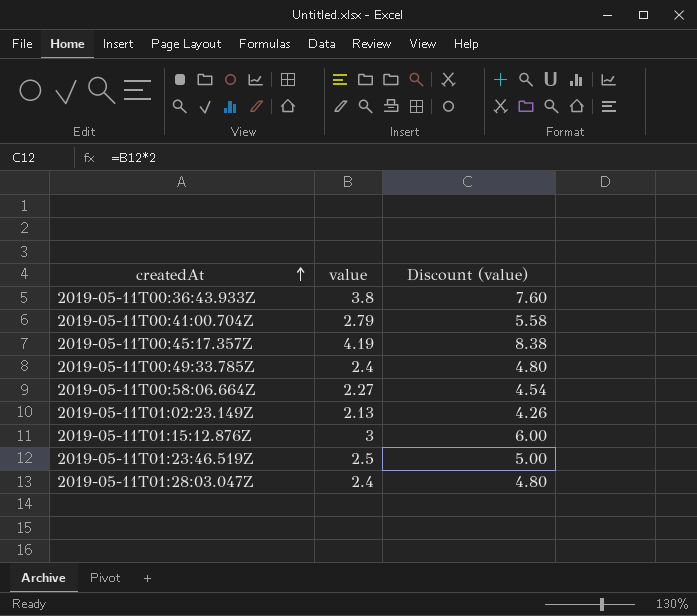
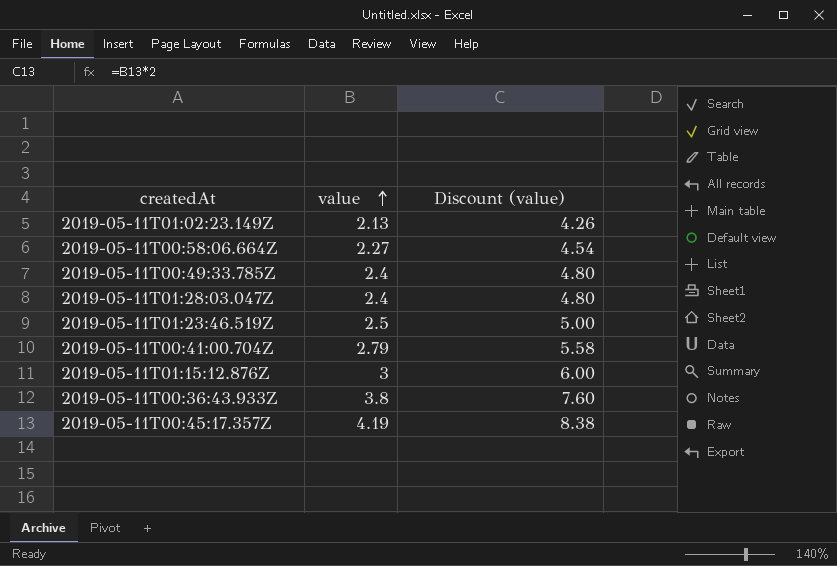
row order: createdAt ascending -> value ascending

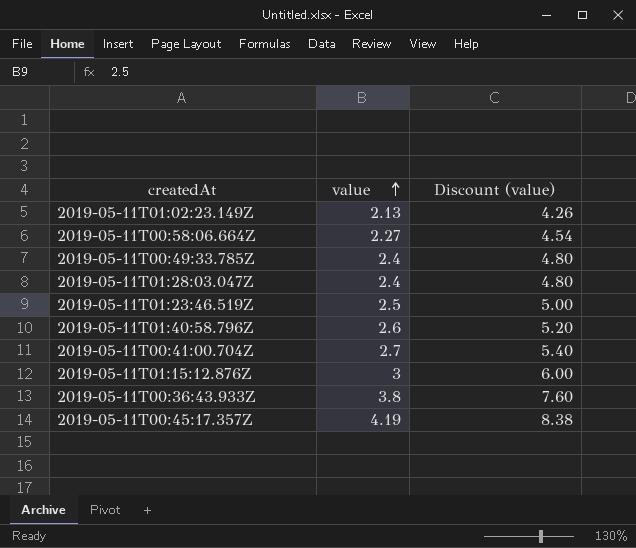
row 2019-05-11T01:40:58.796Z: none -> 2.6 | 5.20
2019-05-11T00:41:00.704Z | value: 2.79 -> 2.7
2019-05-11T00:41:00.704Z | Discount (value): 5.58 -> 5.40

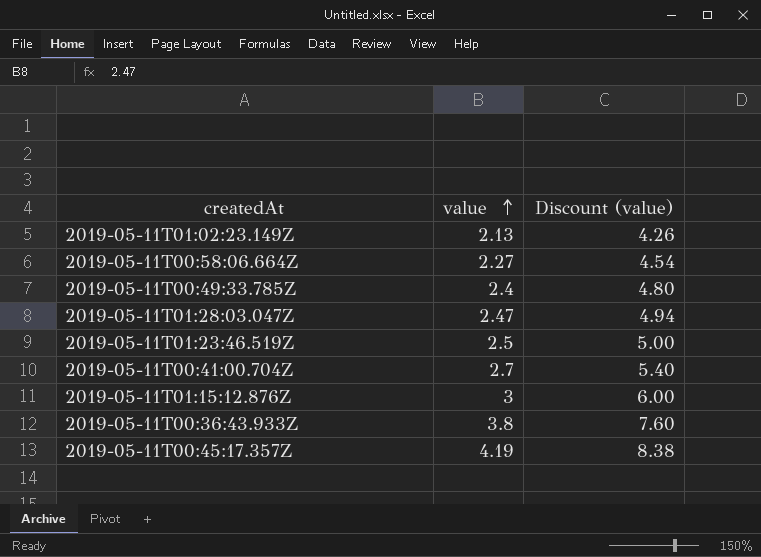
row 2019-05-11T01:40:58.796Z: 2.6 | 5.20 -> none
2019-05-11T01:28:03.047Z | value: 2.4 -> 2.47
2019-05-11T01:28:03.047Z | Discount (value): 4.80 -> 4.94

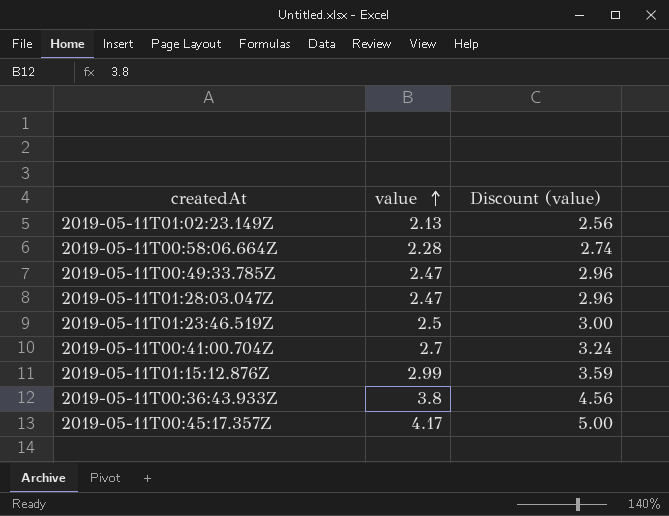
column Discount (value) | formula: [value] * 2 -> [value] * 1.2
2019-05-11T00:58:06.664Z | value: 2.27 -> 2.28
2019-05-11T00:49:33.785Z | value: 2.4 -> 2.47
2019-05-11T01:15:12.876Z | value: 3 -> 2.99
2019-05-11T00:45:17.357Z | value: 4.19 -> 4.17

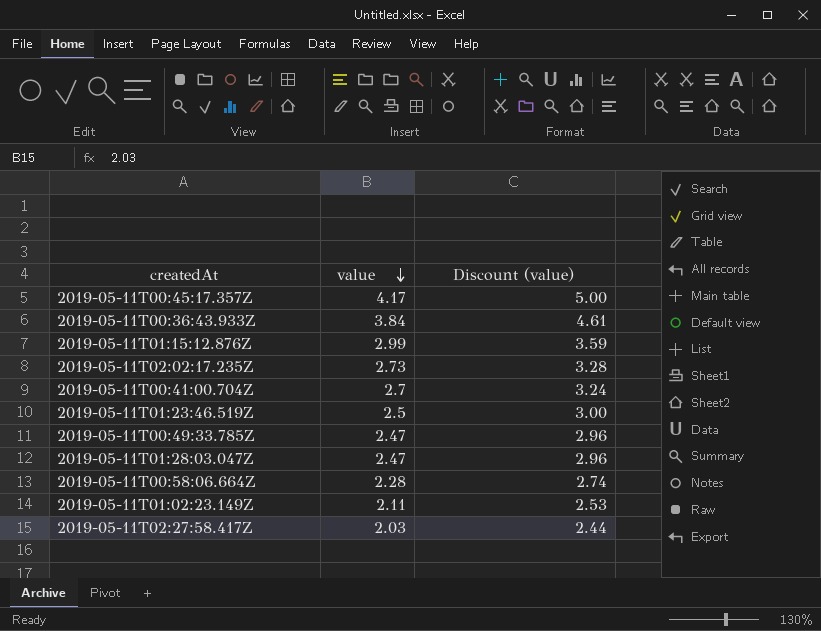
row order: value ascending -> value descending
2019-05-11T00:36:43.933Z | value: 3.8 -> 3.84
2019-05-11T00:36:43.933Z | Discount (value): 4.56 -> 4.61
row 2019-05-11T02:02:17.235Z: none -> 2.73 | 3.28
2019-05-11T01:02:23.149Z | value: 2.13 -> 2.11
2019-05-11T01:02:23.149Z | Discount (value): 2.56 -> 2.53
row 2019-05-11T02:27:58.417Z: none -> 2.03 | 2.44

